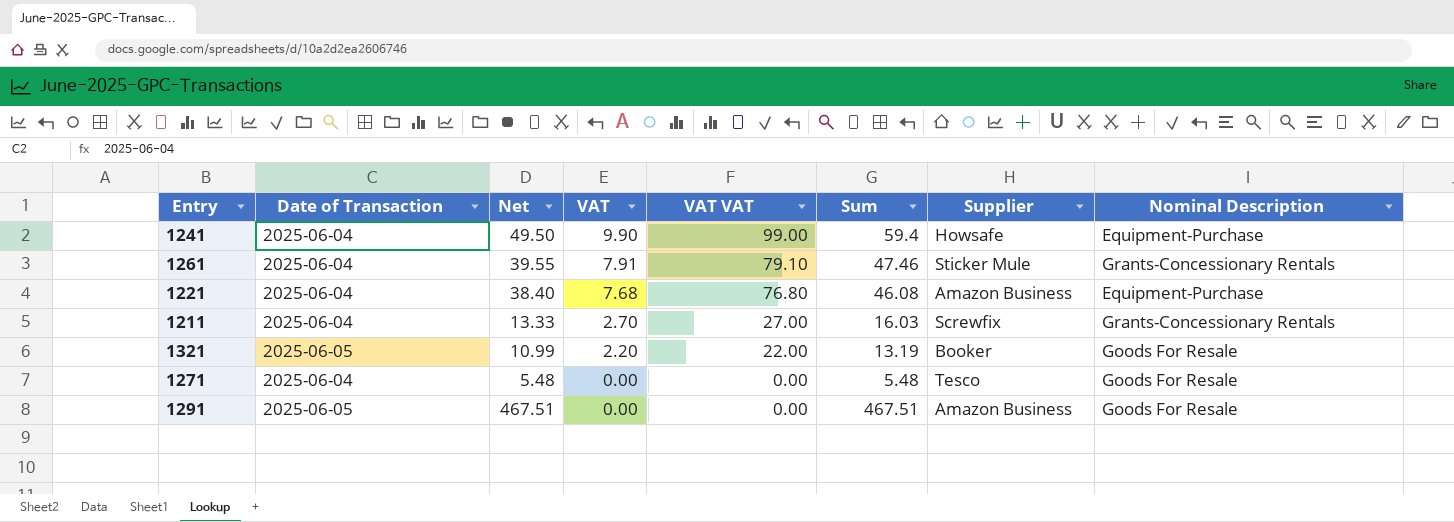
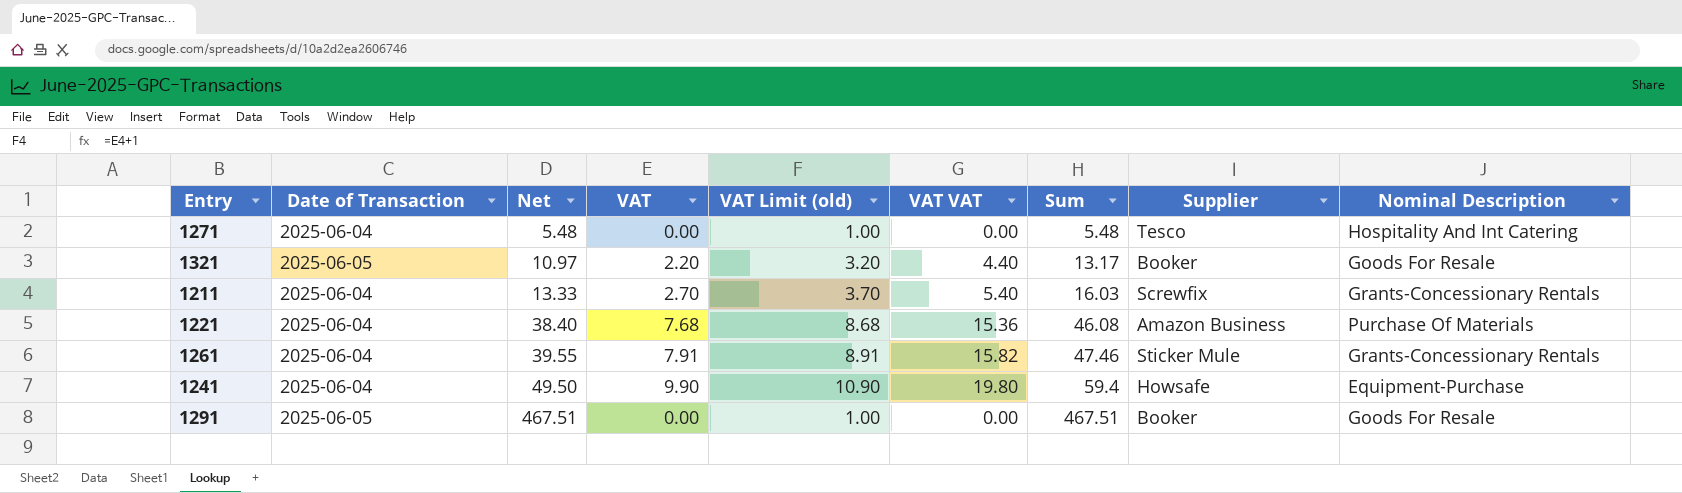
row order: VAT descending -> Net ascending
column VAT Limit (old) | formula: none -> [VAT] + 1
column VAT VAT | formula: [VAT] * 10 -> [VAT] * 2
1271 | Nominal Description: Goods For Resale -> Hospitality And Int Catering
1321 | Net: 10.99 -> 10.97
1321 | Sum: 13.19 -> 13.17
1221 | Nominal Description: Equipment-Purchase -> Purchase Of Materials
1291 | Supplier: Amazon Business -> Booker

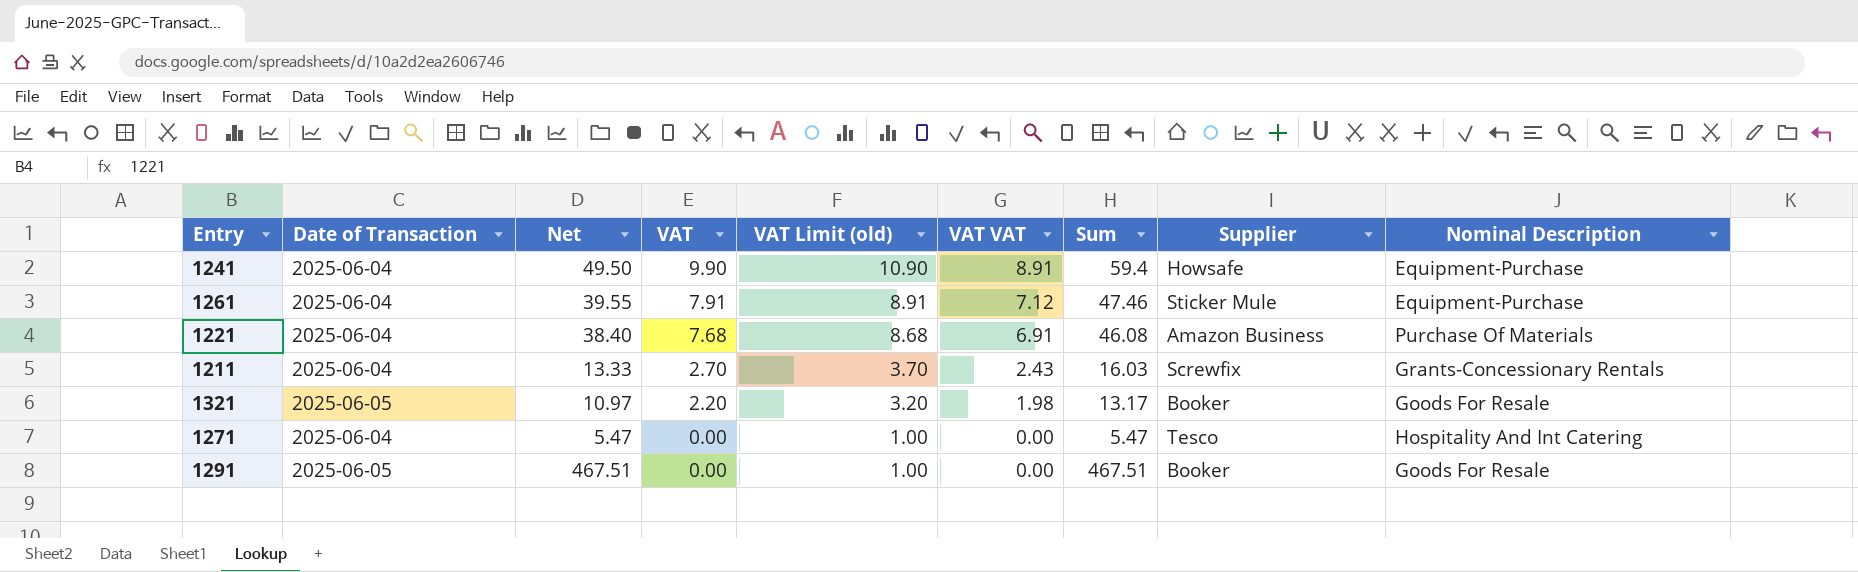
row order: Net ascending -> VAT descending
column VAT VAT | formula: [VAT] * 2 -> [VAT] * 0.9
1261 | Nominal Description: Grants-Concessionary Rentals -> Equipment-Purchase
1271 | Net: 5.48 -> 5.47
1271 | Sum: 5.48 -> 5.47

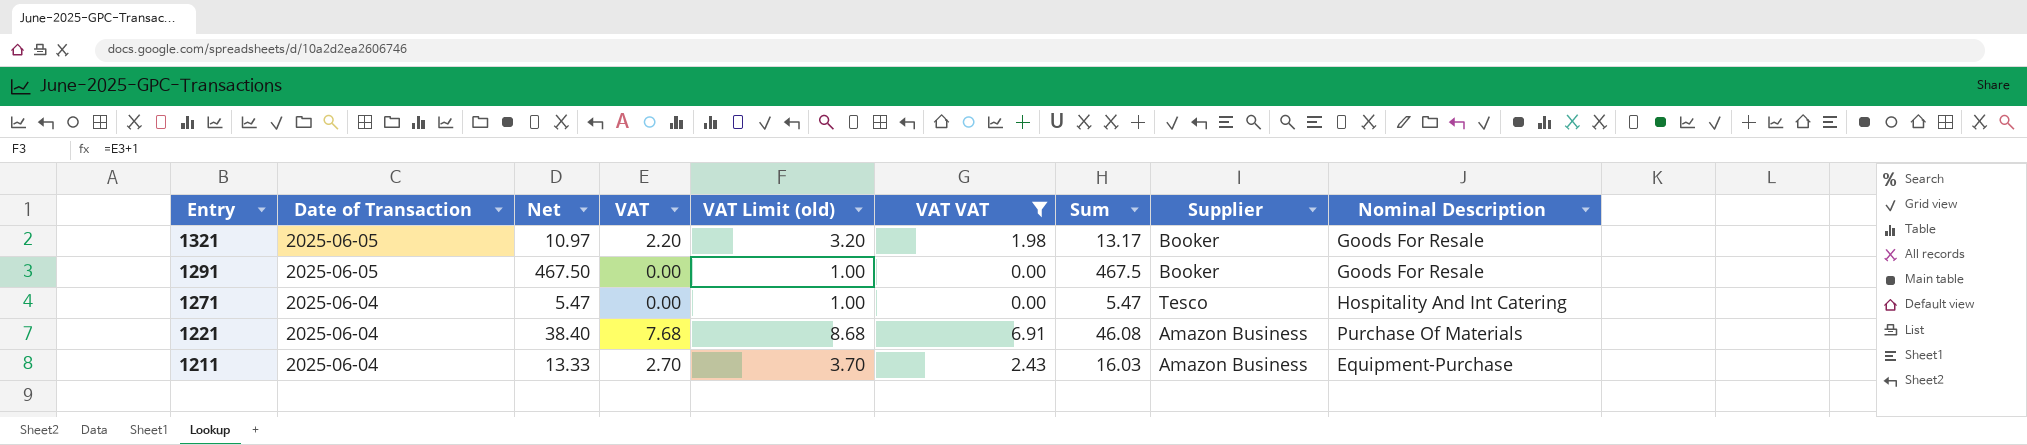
filter: none -> VAT VAT <= 6.91
row order: VAT descending -> Entry descending
1291 | Net: 467.51 -> 467.50
1291 | Sum: 467.51 -> 467.5
1211 | Supplier: Screwfix -> Amazon Business
1211 | Nominal Description: Grants-Concessionary Rentals -> Equipment-Purchase

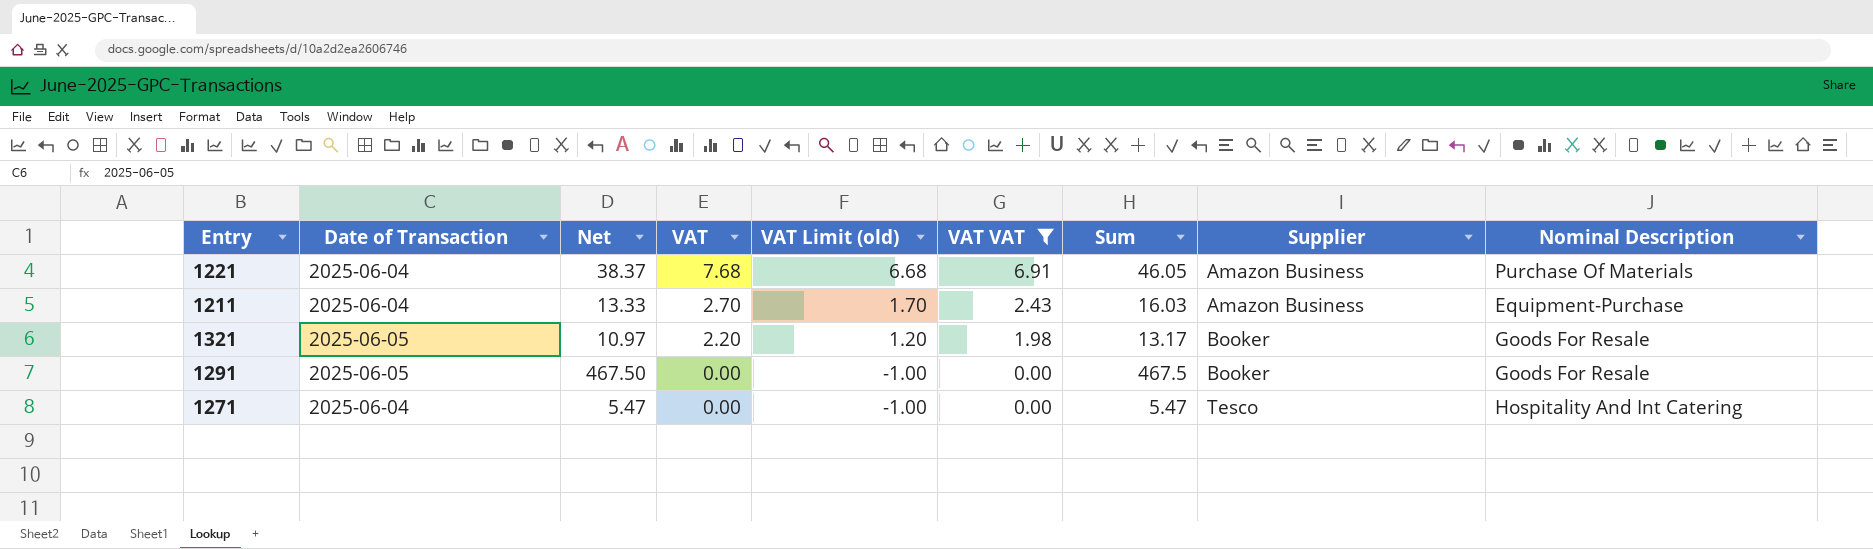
row order: Entry descending -> VAT descending
column VAT Limit (old) | formula: [VAT] + 1 -> [VAT] - 1
1221 | Net: 38.40 -> 38.37
1221 | Sum: 46.08 -> 46.05

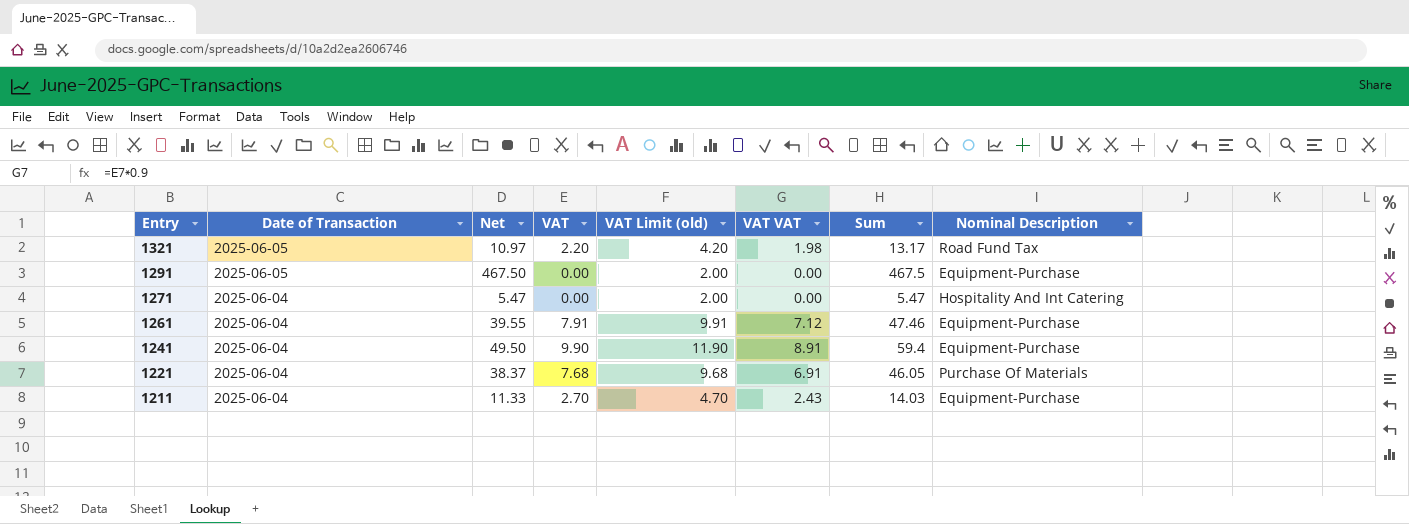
filter: VAT VAT <= 6.91 -> none
row order: VAT descending -> Entry descending
column Supplier | position: 8 -> none
column VAT Limit (old) | formula: [VAT] - 1 -> [VAT] + 2
1321 | Nominal Description: Goods For Resale -> Road Fund Tax
1291 | Nominal Description: Goods For Resale -> Equipment-Purchase
1211 | Net: 13.33 -> 11.33
1211 | Sum: 16.03 -> 14.03

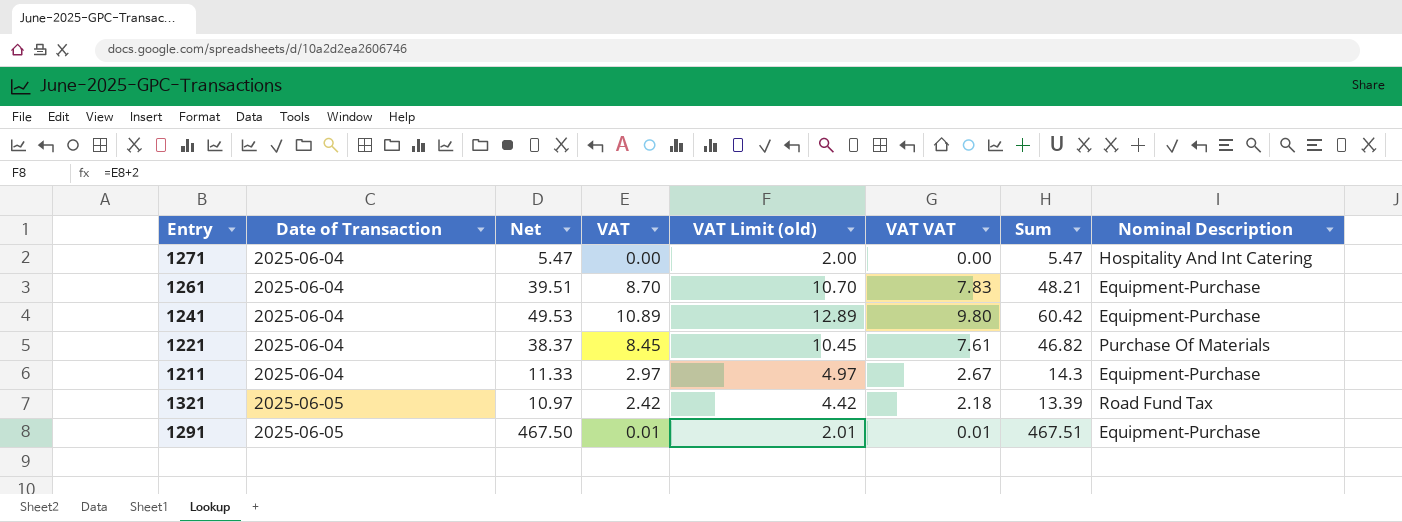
row order: Entry descending -> Date of Transaction ascending
1261 | Net: 39.55 -> 39.51
1261 | VAT: 7.91 -> 8.70
1261 | VAT Limit (old): 9.91 -> 10.70
1261 | VAT VAT: 7.12 -> 7.83
1261 | Sum: 47.46 -> 48.21
1241 | Net: 49.50 -> 49.53
1241 | VAT: 9.90 -> 10.89
1241 | VAT Limit (old): 11.90 -> 12.89
1241 | VAT VAT: 8.91 -> 9.80
1241 | Sum: 59.4 -> 60.42
1221 | VAT: 7.68 -> 8.45
1221 | VAT Limit (old): 9.68 -> 10.45
1221 | VAT VAT: 6.91 -> 7.61
1221 | Sum: 46.05 -> 46.82
1211 | VAT: 2.70 -> 2.97
1211 | VAT Limit (old): 4.70 -> 4.97
1211 | VAT VAT: 2.43 -> 2.67
1211 | Sum: 14.03 -> 14.3
1321 | VAT: 2.20 -> 2.42
1321 | VAT Limit (old): 4.20 -> 4.42
1321 | VAT VAT: 1.98 -> 2.18
1321 | Sum: 13.17 -> 13.39
1291 | VAT: 0.00 -> 0.01
1291 | VAT Limit (old): 2.00 -> 2.01
1291 | VAT VAT: 0.00 -> 0.01
1291 | Sum: 467.5 -> 467.51

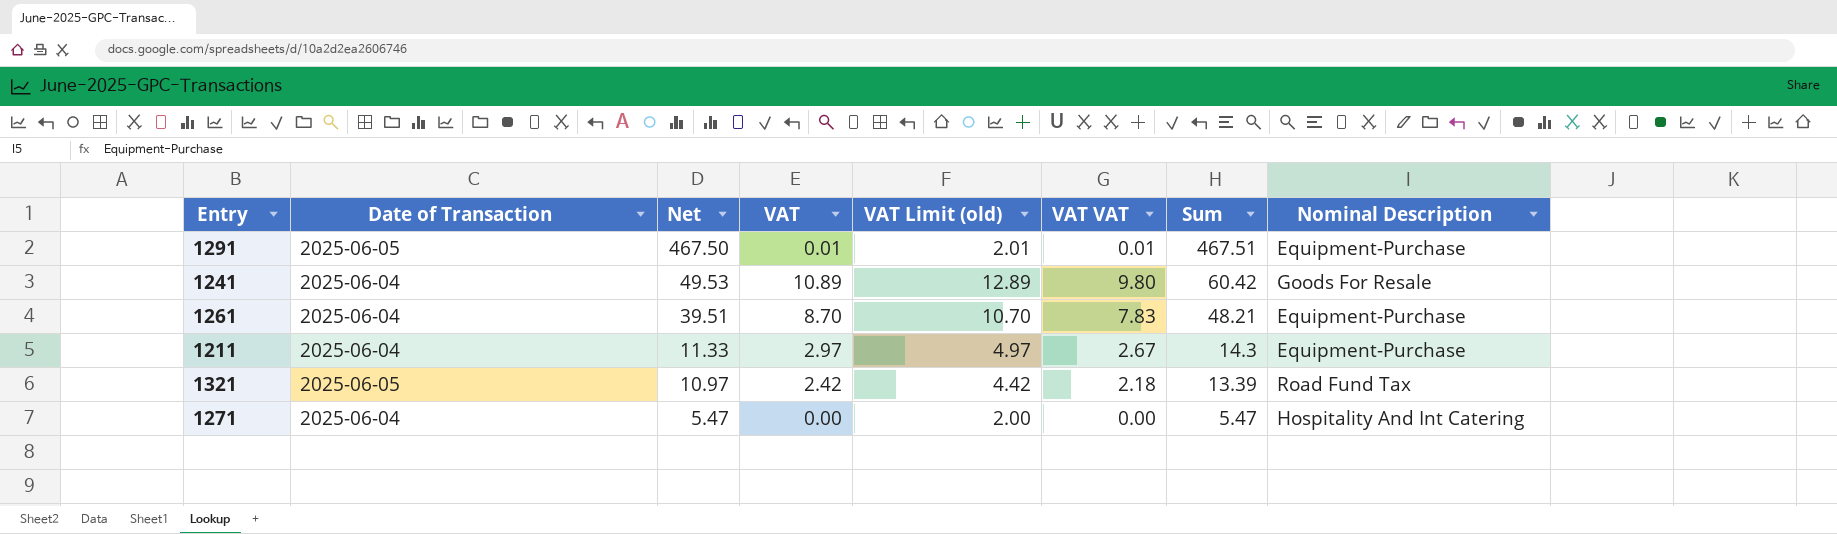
row order: Date of Transaction ascending -> Net descending
row 1221: 2025-06-04 | 38.37 | 8.45 | 10.45 | 7.61 | 46.82 | Purchase Of Materials -> none
1241 | Nominal Description: Equipment-Purchase -> Goods For Resale

